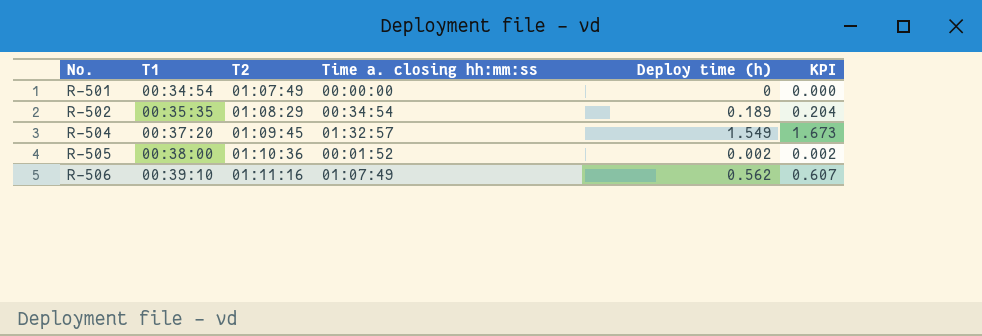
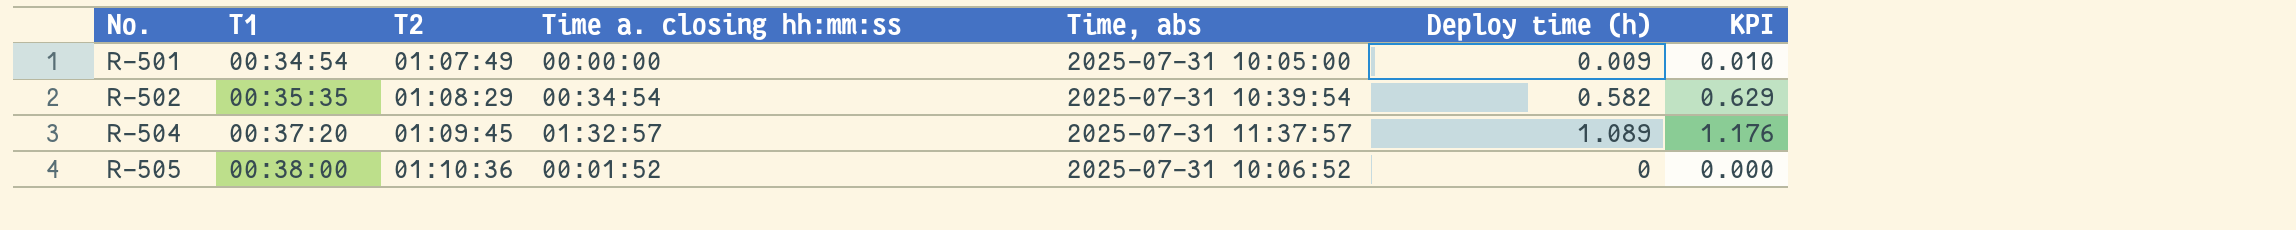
column Time, abs | position: none -> 5
row R-506: 00:39:10 | 01:11:16 | 01:07:49 | 0.562 | 0.607 -> none
R-501 | Deploy time (h): 0 -> 0.009
R-501 | KPI: 0.000 -> 0.010
R-502 | Deploy time (h): 0.189 -> 0.582
R-502 | KPI: 0.204 -> 0.629
R-504 | Deploy time (h): 1.549 -> 1.089
R-504 | KPI: 1.673 -> 1.176
R-505 | Deploy time (h): 0.002 -> 0
R-505 | KPI: 0.002 -> 0.000

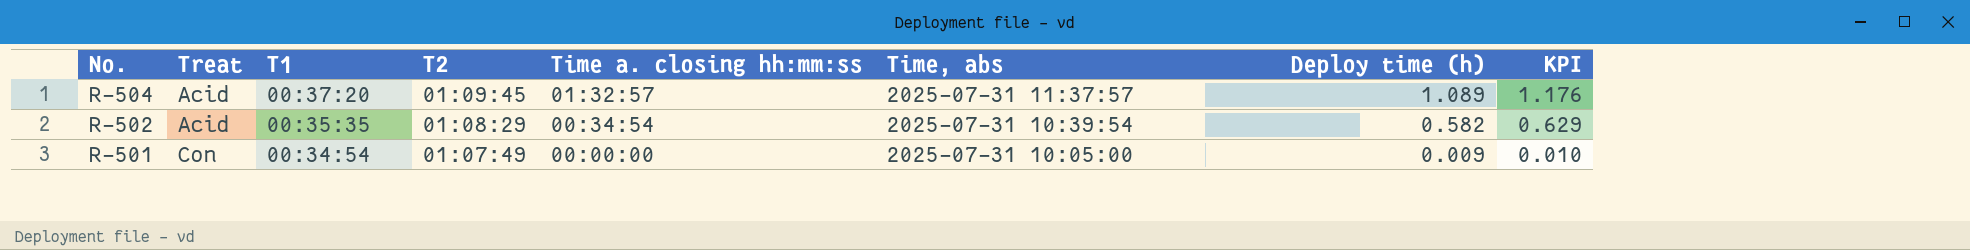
row order: No. ascending -> No. descending
column Treat | position: none -> 2
row R-505: 00:38:00 | 01:10:36 | 00:01:52 | 2025-07-31 10:06:52 | 0 | 0.000 -> none

